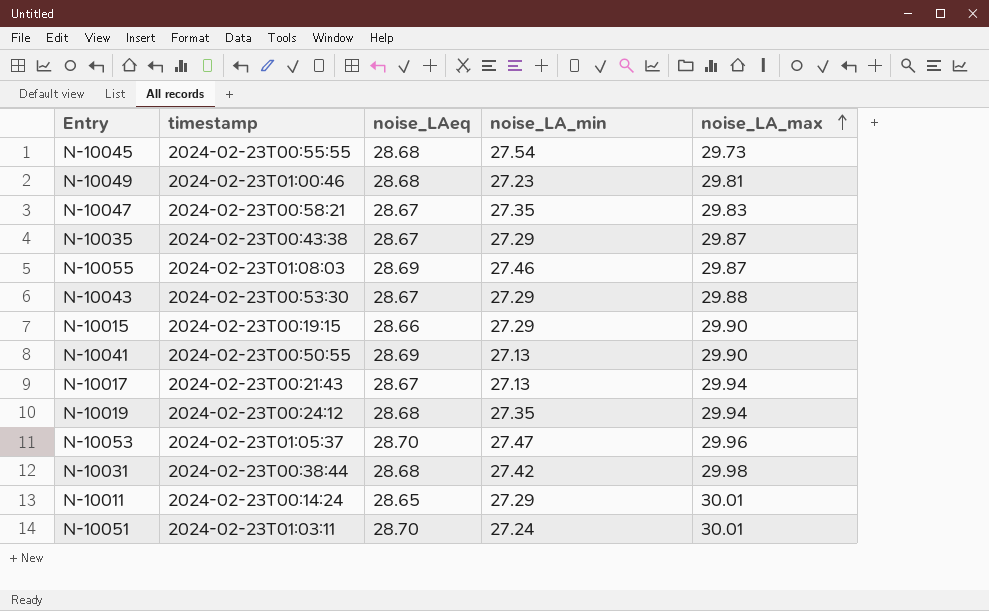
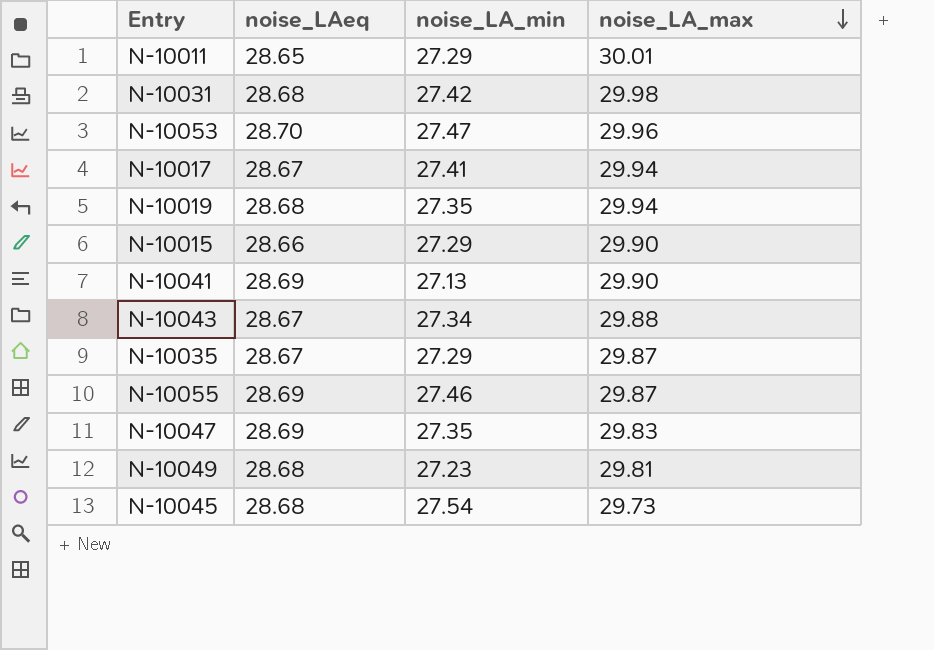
row order: noise_LA_max ascending -> noise_LA_max descending
column timestamp | position: 2 -> none
row N-10051: 2024-02-23T01:03:11 | 28.70 | 27.24 | 30.01 -> none
N-10017 | noise_LA_min: 27.13 -> 27.41
N-10043 | noise_LA_min: 27.29 -> 27.34
N-10047 | noise_LAeq: 28.67 -> 28.69

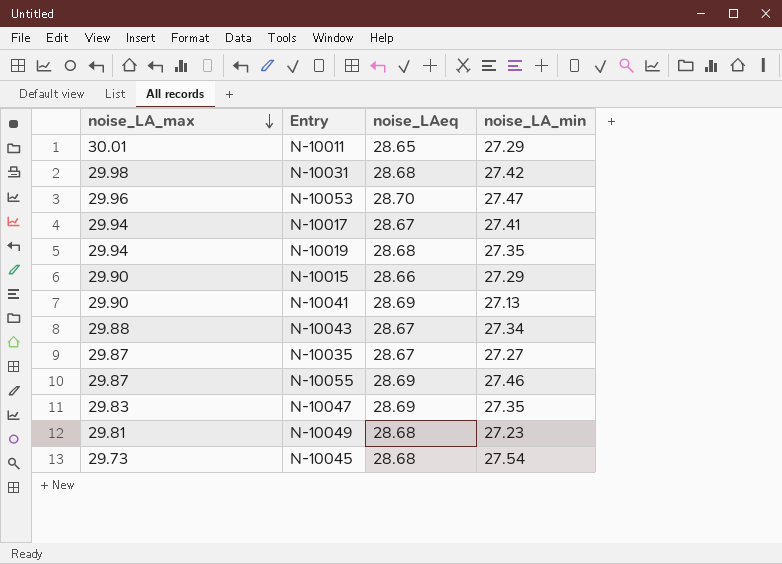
column noise_LA_max | position: 4 -> 1
N-10035 | noise_LA_min: 27.29 -> 27.27

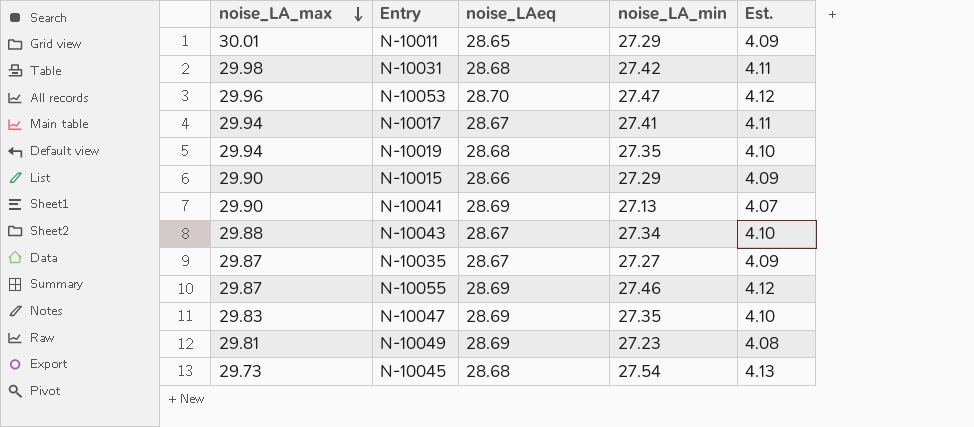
column Est. | formula: none -> [noise_LA_min] * 0.15
N-10049 | noise_LAeq: 28.68 -> 28.69

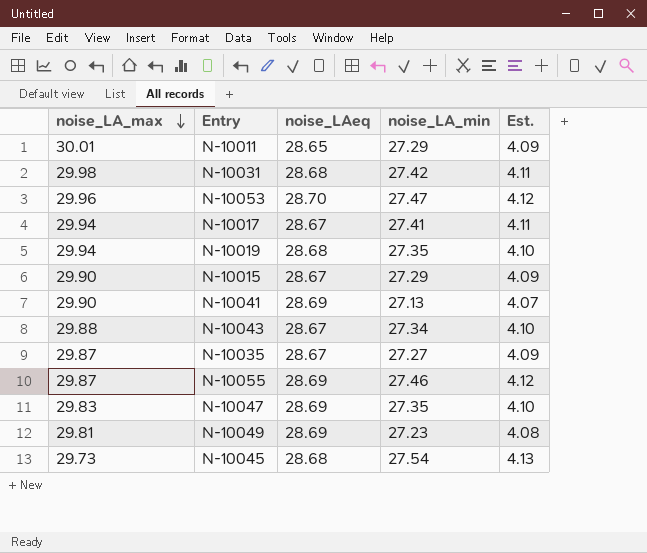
N-10015 | noise_LAeq: 28.66 -> 28.67

